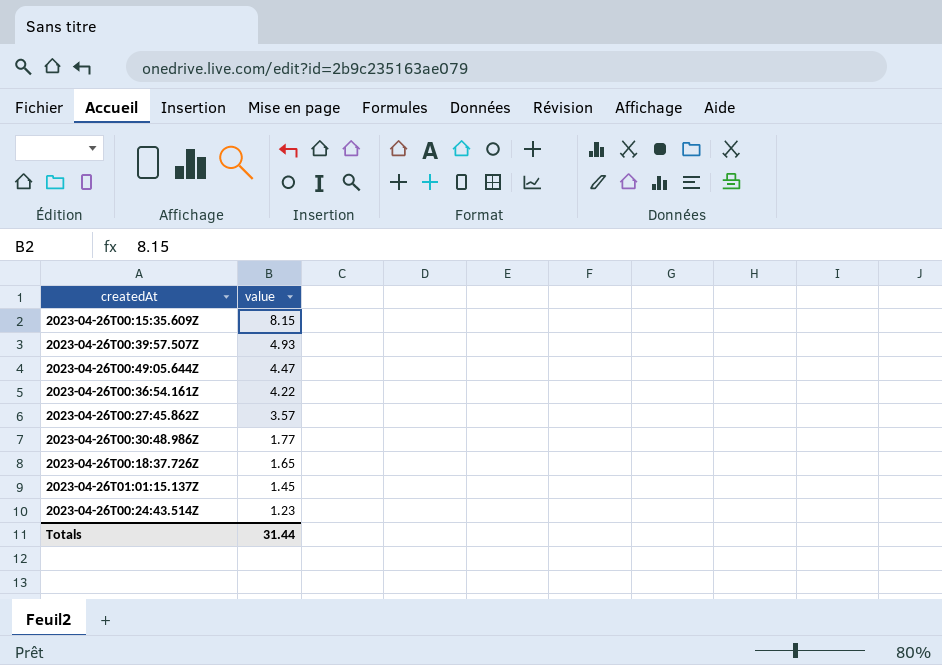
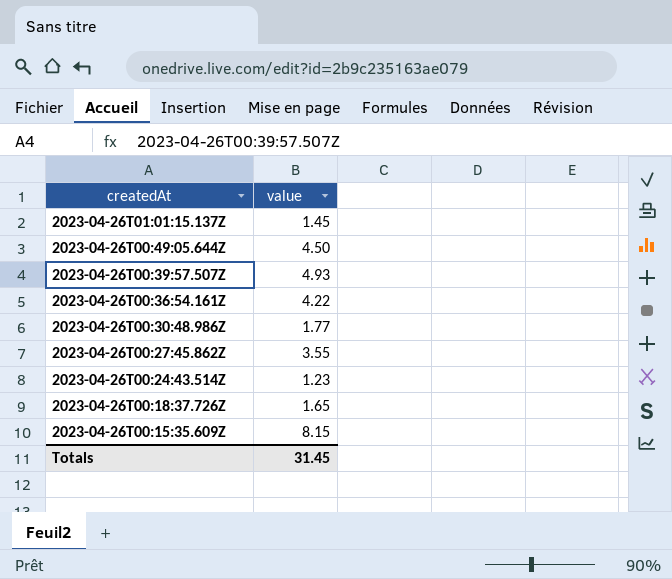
row order: value descending -> createdAt descending
2023-04-26T00:49:05.644Z | value: 4.47 -> 4.50
2023-04-26T00:27:45.862Z | value: 3.57 -> 3.55
Totals | value: 31.44 -> 31.45

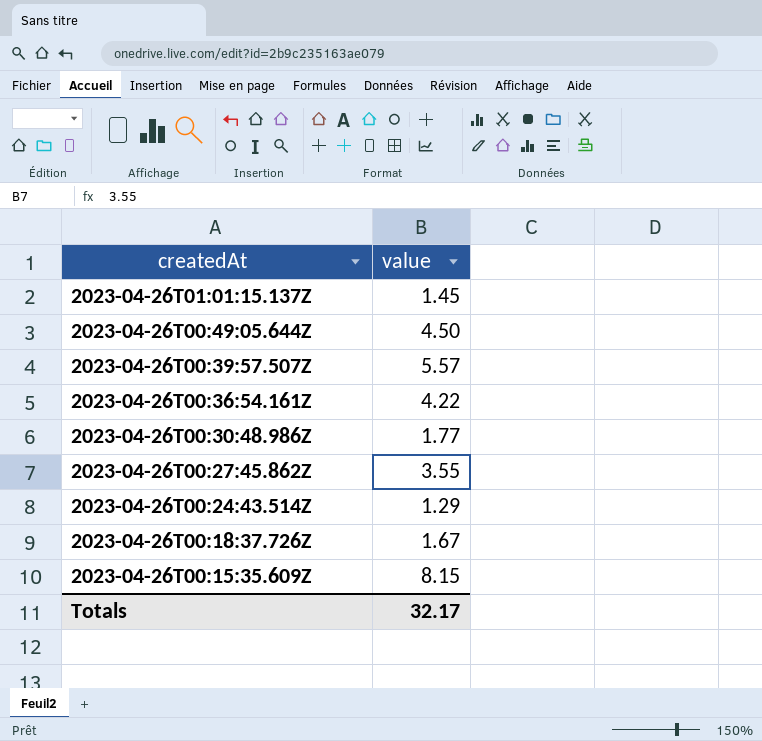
2023-04-26T00:39:57.507Z | value: 4.93 -> 5.57
2023-04-26T00:24:43.514Z | value: 1.23 -> 1.29
2023-04-26T00:18:37.726Z | value: 1.65 -> 1.67
Totals | value: 31.45 -> 32.17

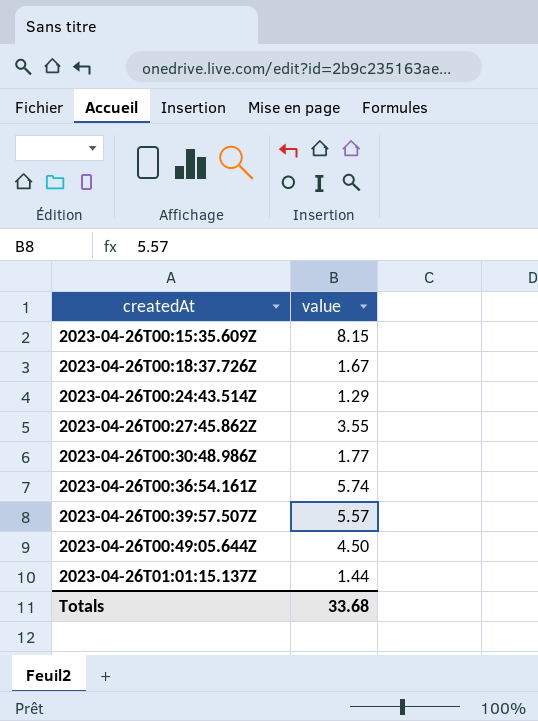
row order: createdAt descending -> createdAt ascending
2023-04-26T00:36:54.161Z | value: 4.22 -> 5.74
2023-04-26T01:01:15.137Z | value: 1.45 -> 1.44
Totals | value: 32.17 -> 33.68

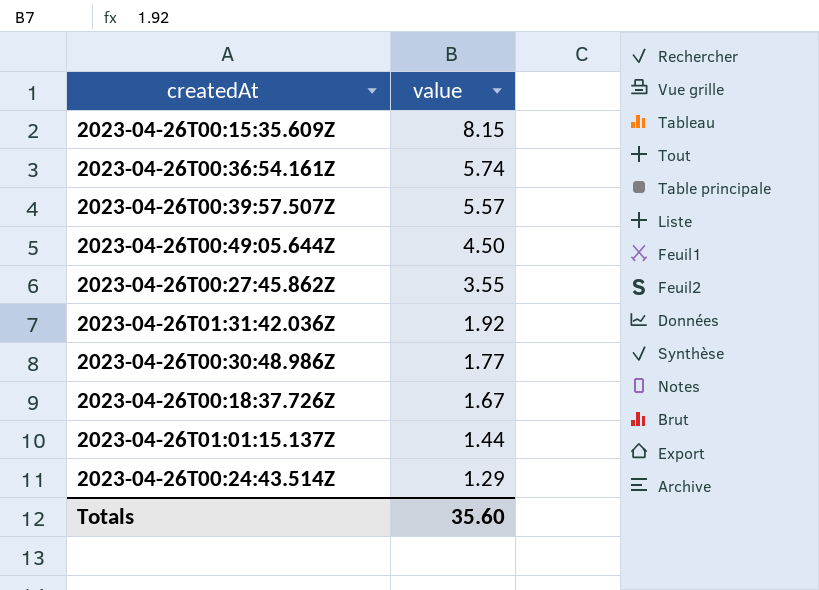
row order: createdAt ascending -> value descending
row 2023-04-26T01:31:42.036Z: none -> 1.92
Totals | value: 33.68 -> 35.60

